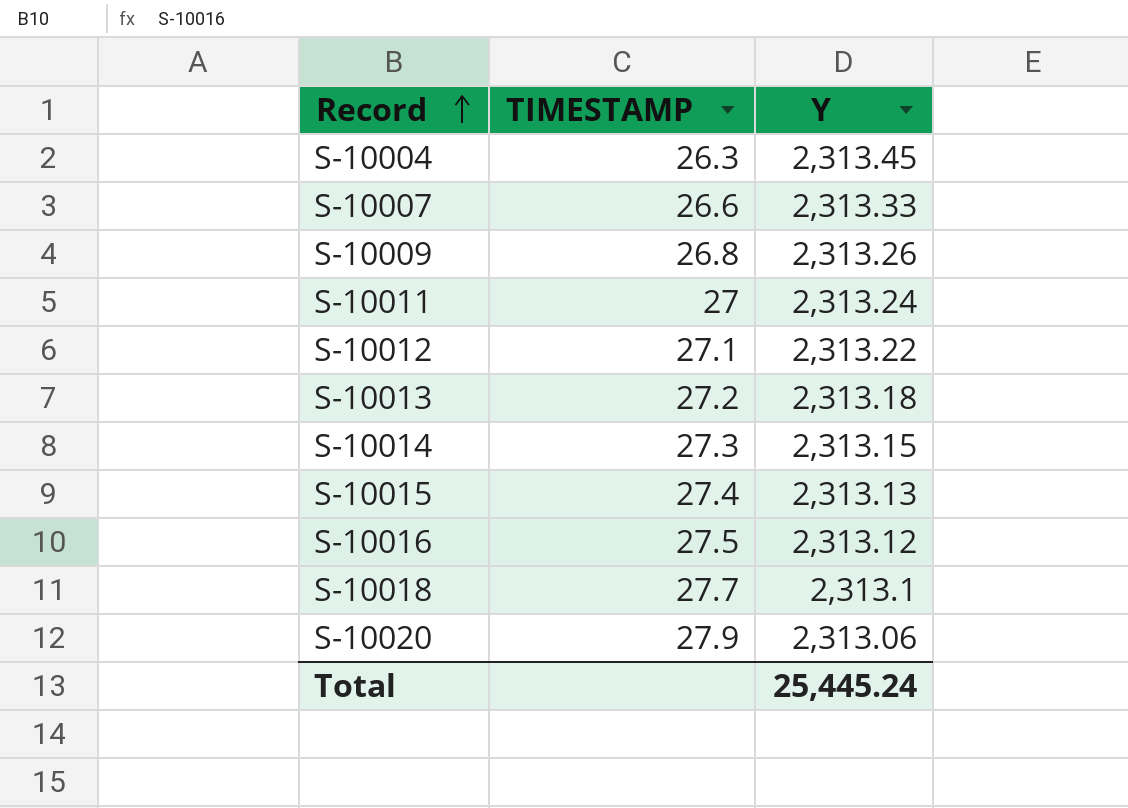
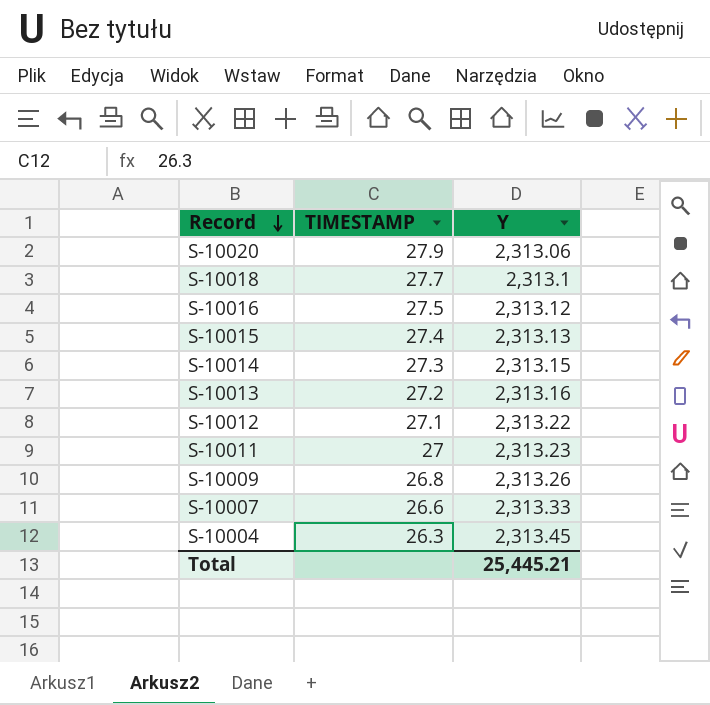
row order: Record ascending -> Record descending
S-10013 | Y: 2,313.18 -> 2,313.16
S-10011 | Y: 2,313.24 -> 2,313.23
Total | Y: 25,445.24 -> 25,445.21

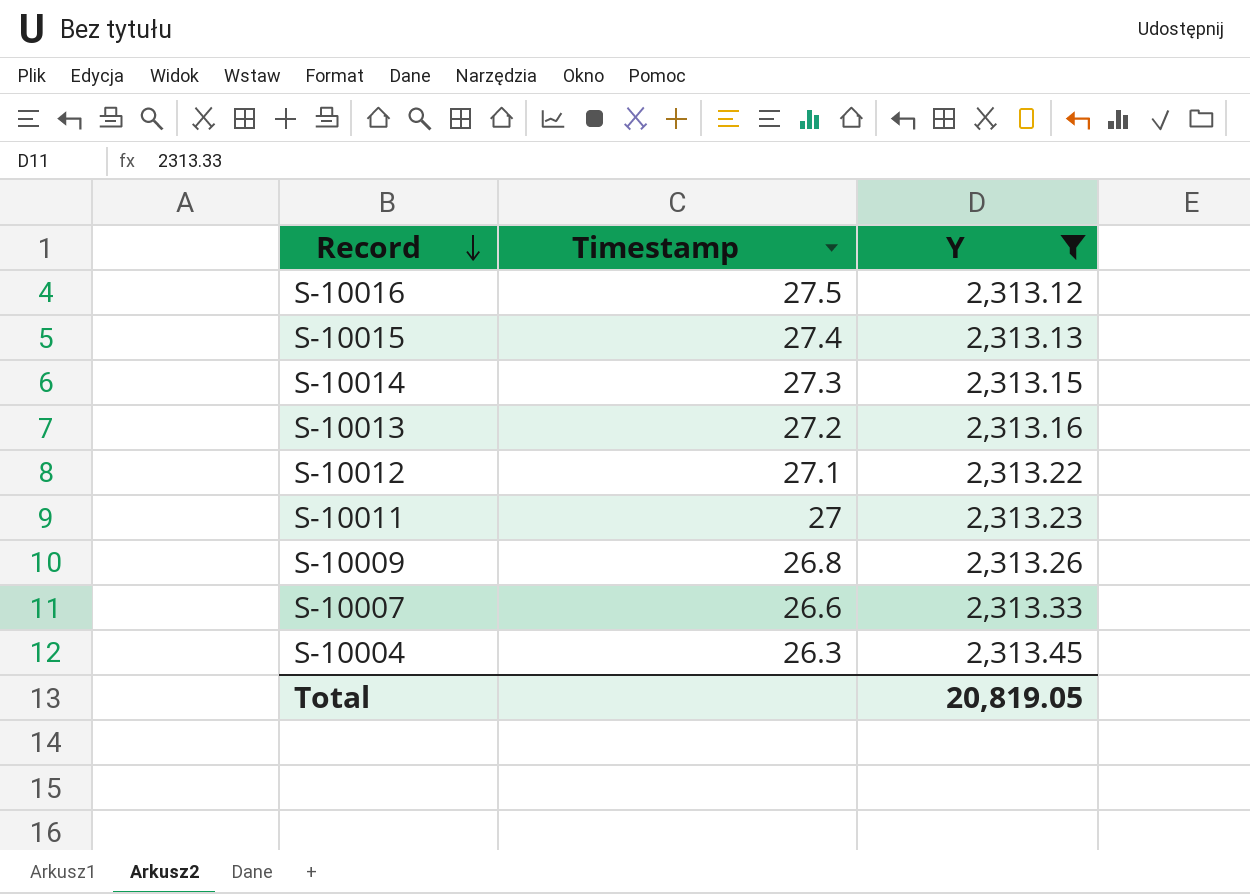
filter: none -> Y >= 2,313.12
column name: TIMESTAMP -> Timestamp
Total | Y: 25,445.21 -> 20,819.05

